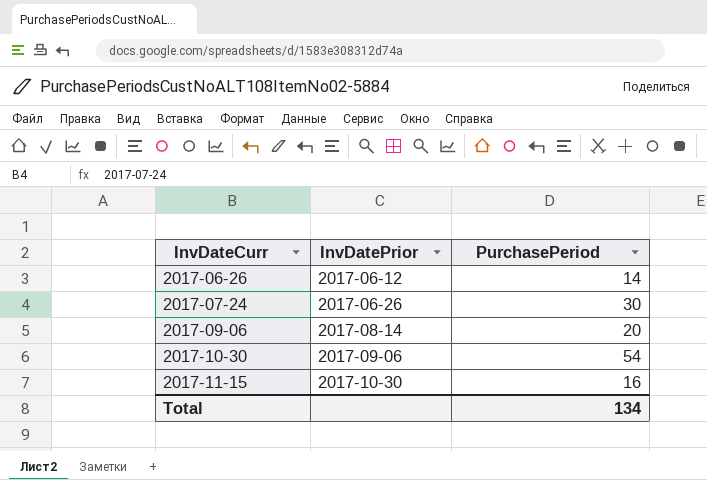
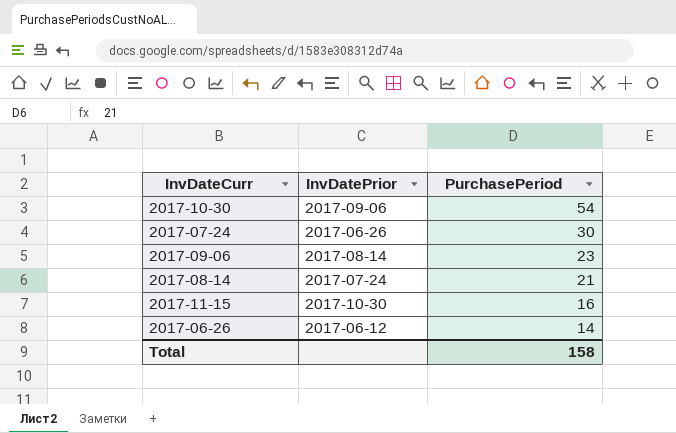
row order: InvDateCurr ascending -> PurchasePeriod descending
2017-09-06 | PurchasePeriod: 20 -> 23
row 2017-08-14: none -> 2017-07-24 | 21
Total | PurchasePeriod: 134 -> 158

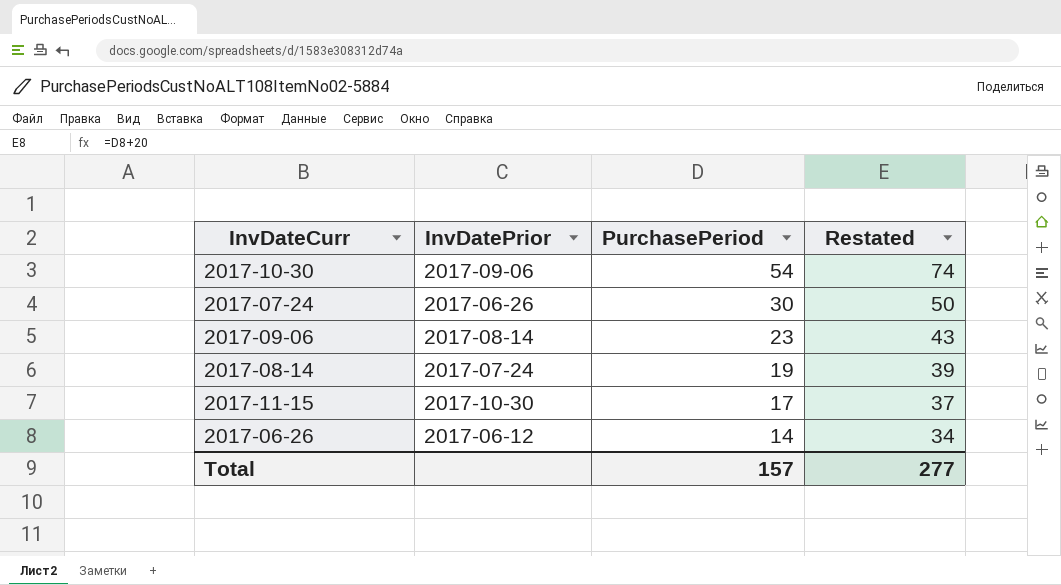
column Restated | formula: none -> [PurchasePeriod] + 20
2017-08-14 | PurchasePeriod: 21 -> 19
2017-11-15 | PurchasePeriod: 16 -> 17
Total | PurchasePeriod: 158 -> 157

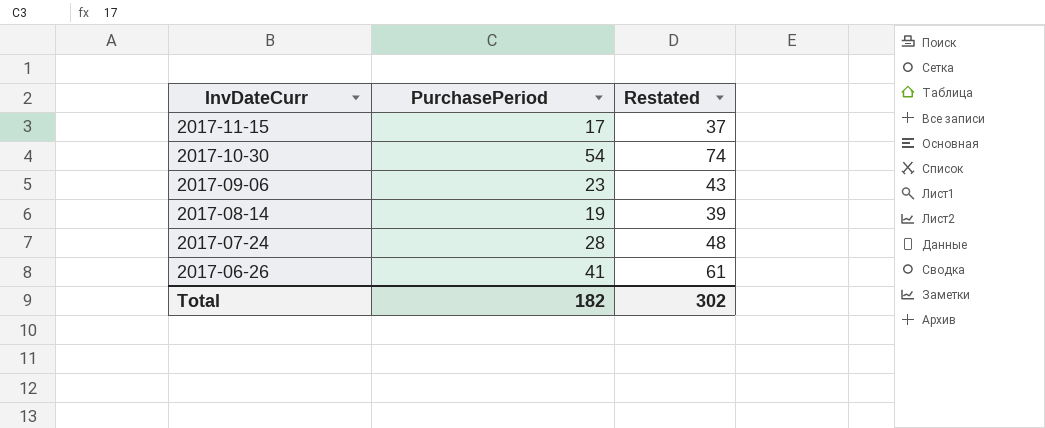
row order: PurchasePeriod descending -> InvDateCurr descending
column InvDatePrior | position: 2 -> none
2017-07-24 | PurchasePeriod: 30 -> 28
2017-07-24 | Restated: 50 -> 48
2017-06-26 | PurchasePeriod: 14 -> 41
2017-06-26 | Restated: 34 -> 61
Total | PurchasePeriod: 157 -> 182
Total | Restated: 277 -> 302

